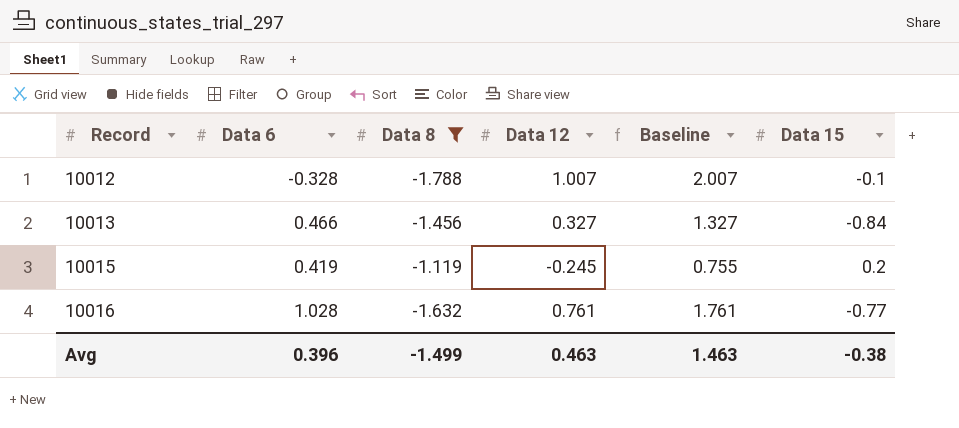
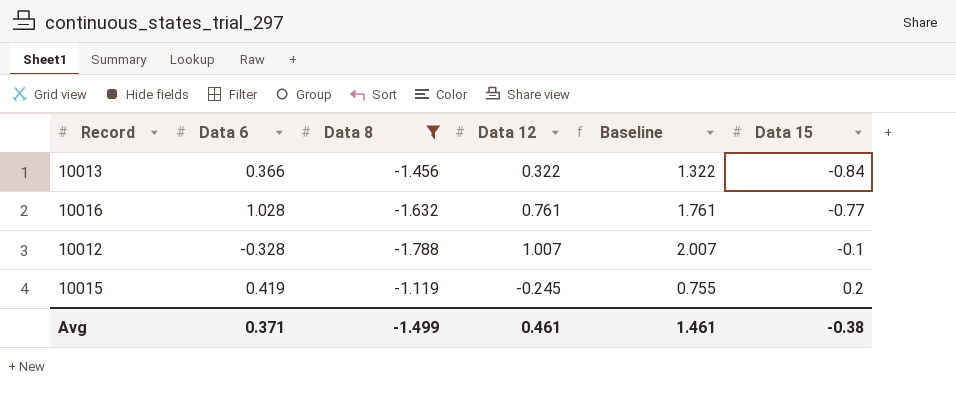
row order: Record ascending -> Data 15 ascending
10013 | Data 6: 0.466 -> 0.366
10013 | Data 12: 0.327 -> 0.322
10013 | Baseline: 1.327 -> 1.322
Avg | Data 6: 0.396 -> 0.371
Avg | Data 12: 0.463 -> 0.461
Avg | Baseline: 1.463 -> 1.461

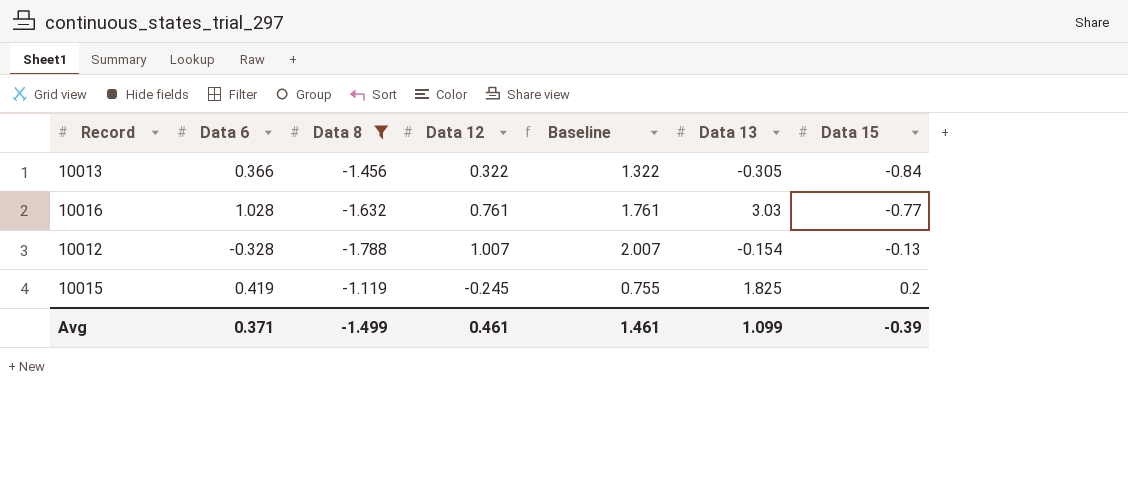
column Data 13 | position: none -> 6
10012 | Data 15: -0.1 -> -0.13
Avg | Data 15: -0.38 -> -0.39

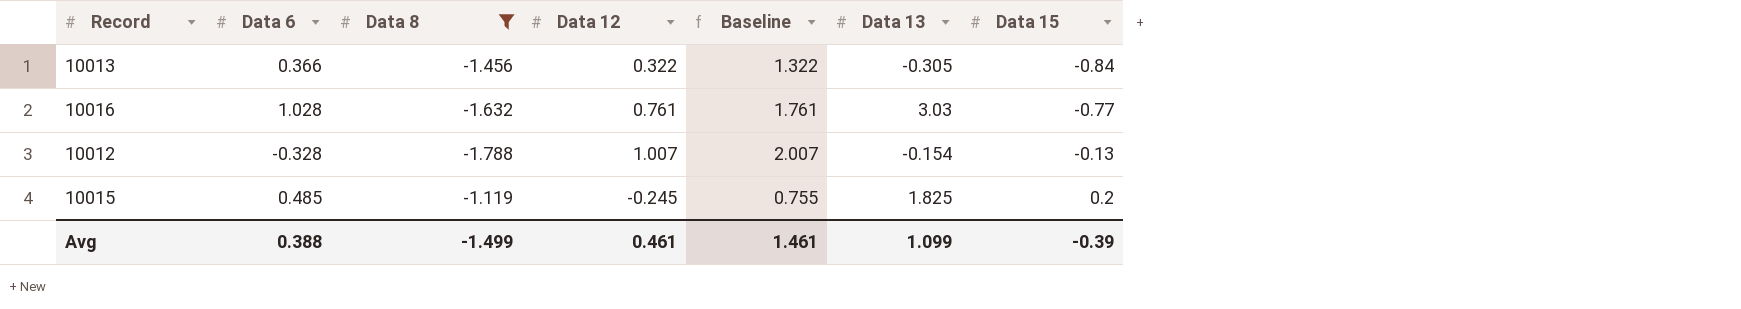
10015 | Data 6: 0.419 -> 0.485
Avg | Data 6: 0.371 -> 0.388

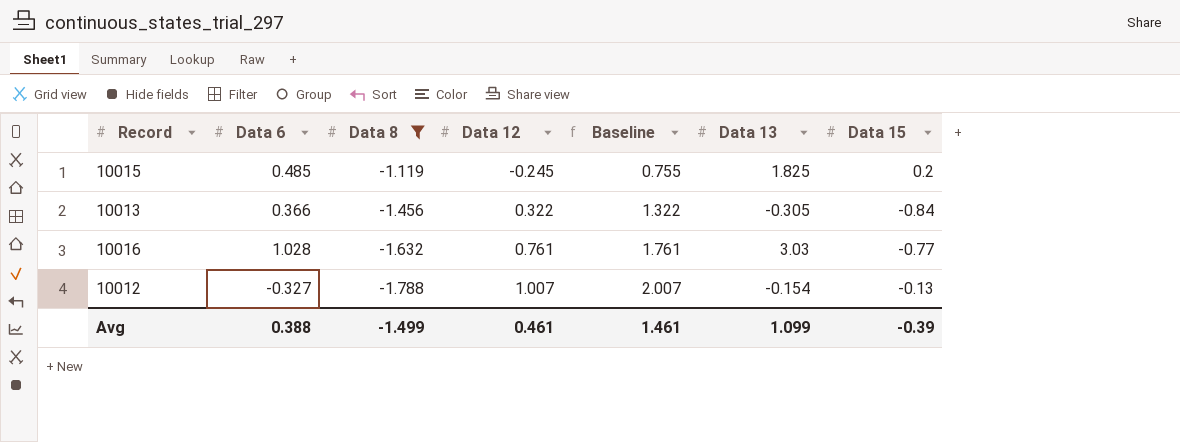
row order: Data 15 ascending -> Data 8 descending
10012 | Data 6: -0.328 -> -0.327

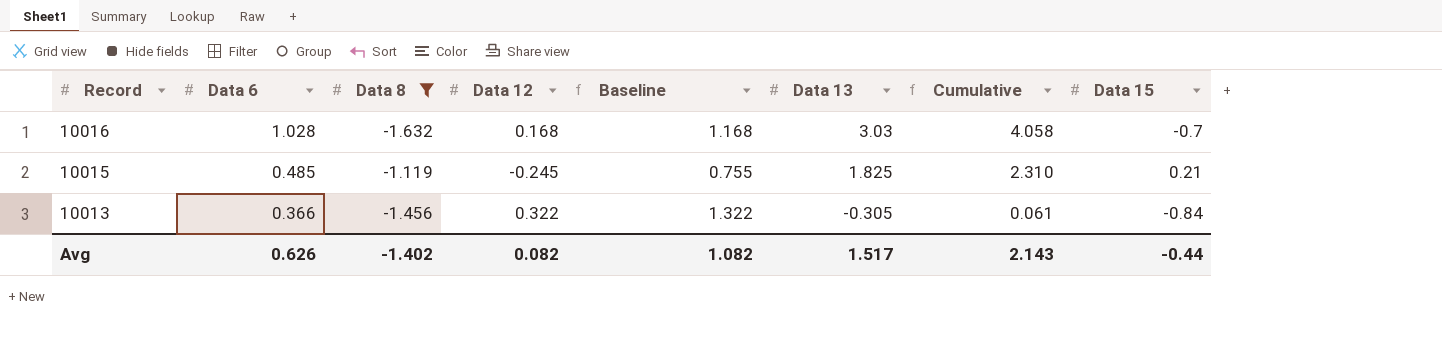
row order: Data 8 descending -> Record descending
column Cumulative | formula: none -> [Data 6] + [Data 13]
row 10012: -0.327 | -1.788 | 1.007 | 2.007 | -0.154 | -0.13 -> none
10016 | Data 12: 0.761 -> 0.168
10016 | Baseline: 1.761 -> 1.168
10016 | Data 15: -0.77 -> -0.7
10015 | Data 15: 0.2 -> 0.21
Avg | Data 6: 0.388 -> 0.626
Avg | Data 8: -1.499 -> -1.402
Avg | Data 12: 0.461 -> 0.082
Avg | Baseline: 1.461 -> 1.082
Avg | Data 13: 1.099 -> 1.517
Avg | Data 15: -0.39 -> -0.44

